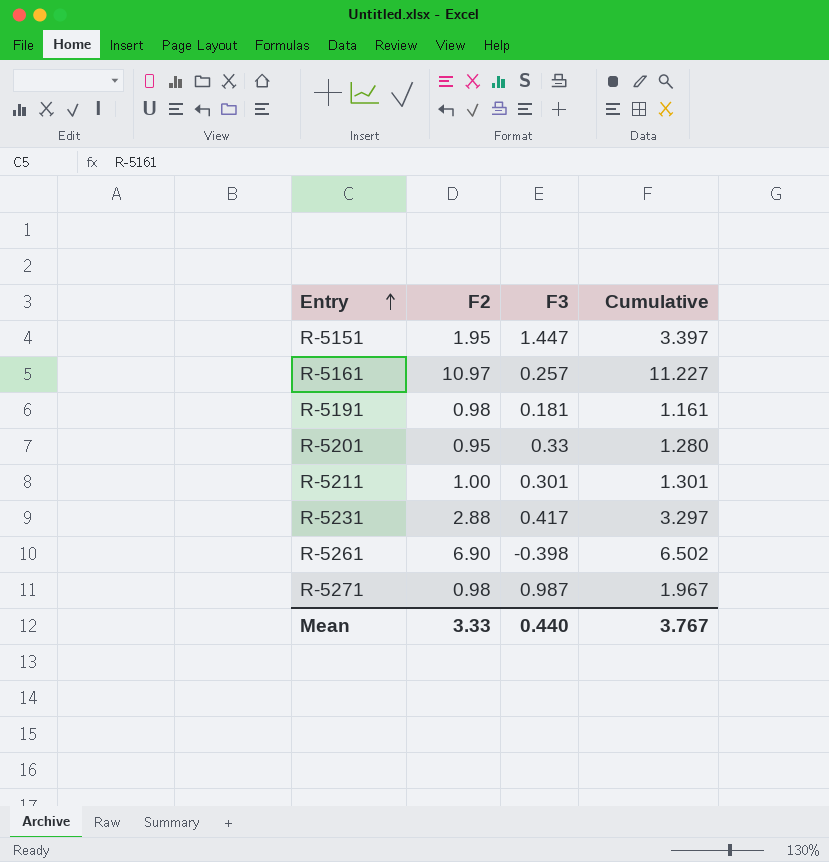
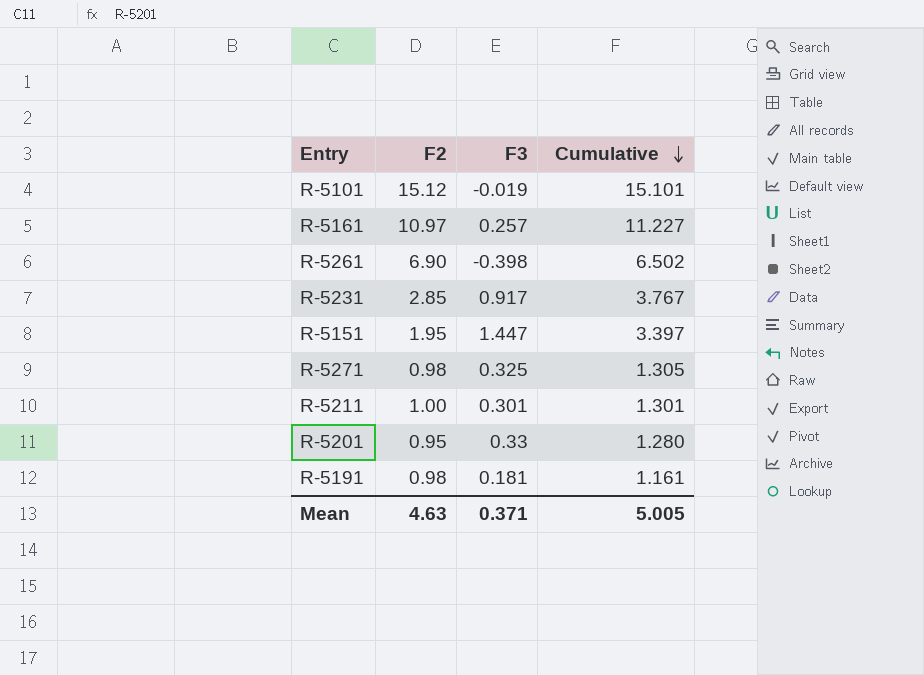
row order: Entry ascending -> Cumulative descending
row R-5101: none -> 15.12 | -0.019 | 15.101
R-5231 | F2: 2.88 -> 2.85
R-5231 | F3: 0.417 -> 0.917
R-5231 | Cumulative: 3.297 -> 3.767
R-5271 | F3: 0.987 -> 0.325
R-5271 | Cumulative: 1.967 -> 1.305
Mean | F2: 3.33 -> 4.63
Mean | F3: 0.440 -> 0.371
Mean | Cumulative: 3.767 -> 5.005

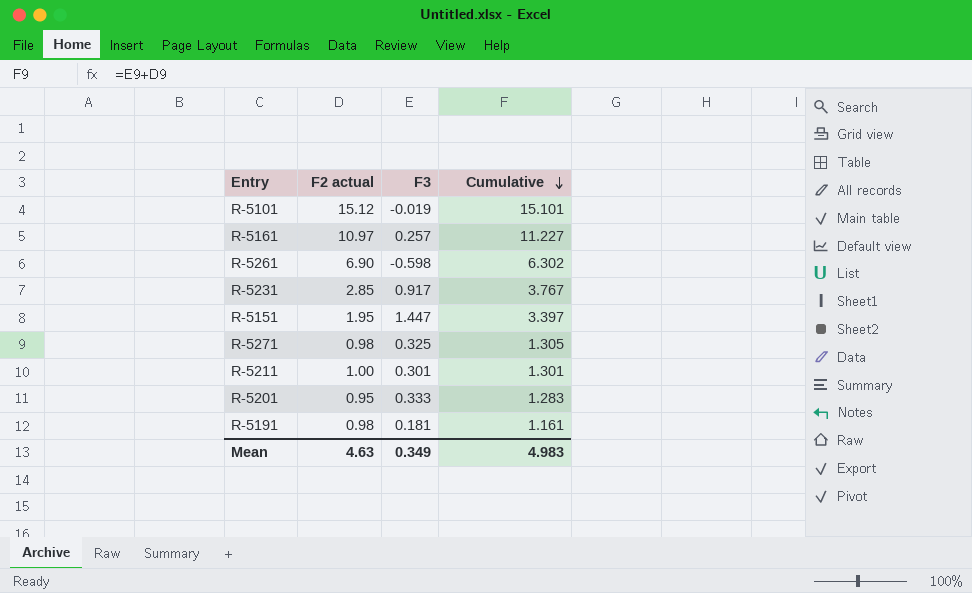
column name: F2 -> F2 actual
R-5261 | F3: -0.398 -> -0.598
R-5261 | Cumulative: 6.502 -> 6.302
R-5201 | F3: 0.33 -> 0.333
R-5201 | Cumulative: 1.280 -> 1.283
Mean | F3: 0.371 -> 0.349
Mean | Cumulative: 5.005 -> 4.983

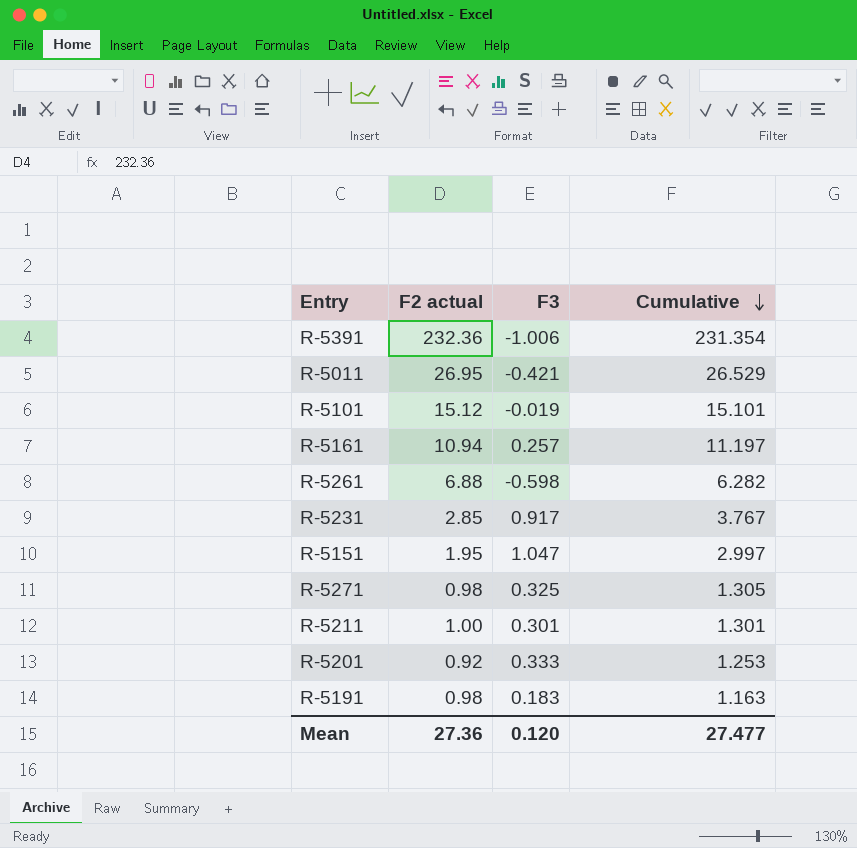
row R-5391: none -> 232.36 | -1.006 | 231.354
row R-5011: none -> 26.95 | -0.421 | 26.529
R-5161 | F2 actual: 10.97 -> 10.94
R-5161 | Cumulative: 11.227 -> 11.197
R-5261 | F2 actual: 6.90 -> 6.88
R-5261 | Cumulative: 6.302 -> 6.282
R-5151 | F3: 1.447 -> 1.047
R-5151 | Cumulative: 3.397 -> 2.997
R-5201 | F2 actual: 0.95 -> 0.92
R-5201 | Cumulative: 1.283 -> 1.253
R-5191 | F3: 0.181 -> 0.183
R-5191 | Cumulative: 1.161 -> 1.163
Mean | F2 actual: 4.63 -> 27.36
Mean | F3: 0.349 -> 0.120
Mean | Cumulative: 4.983 -> 27.477

